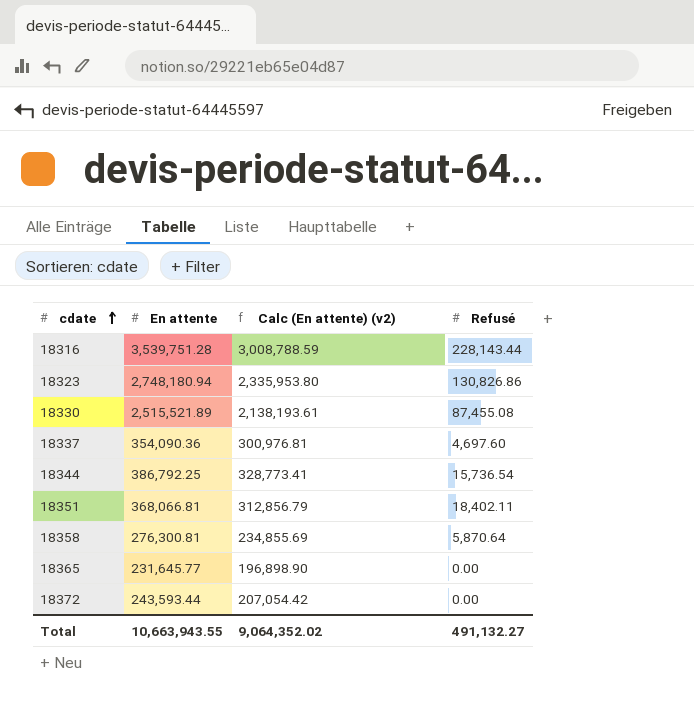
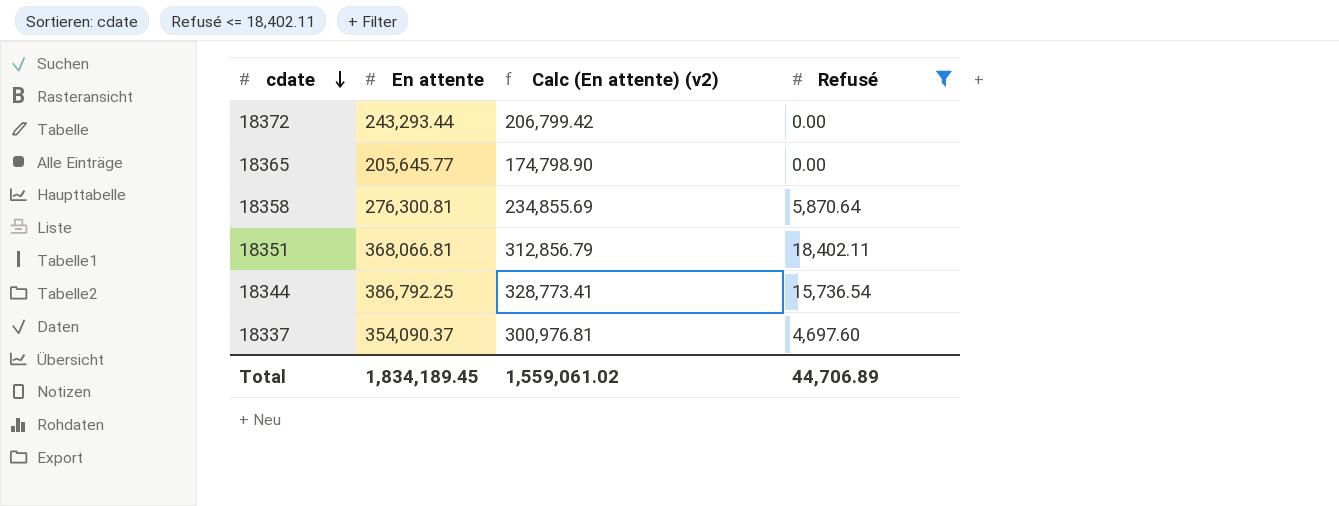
filter: none -> Refusé <= 18,402.11
row order: cdate ascending -> cdate descending
18372 | En attente: 243,593.44 -> 243,293.44
18372 | Calc (En attente) (v2): 207,054.42 -> 206,799.42
18365 | En attente: 231,645.77 -> 205,645.77
18365 | Calc (En attente) (v2): 196,898.90 -> 174,798.90
18337 | En attente: 354,090.36 -> 354,090.37
Total | En attente: 10,663,943.55 -> 1,834,189.45
Total | Calc (En attente) (v2): 9,064,352.02 -> 1,559,061.02
Total | Refusé: 491,132.27 -> 44,706.89

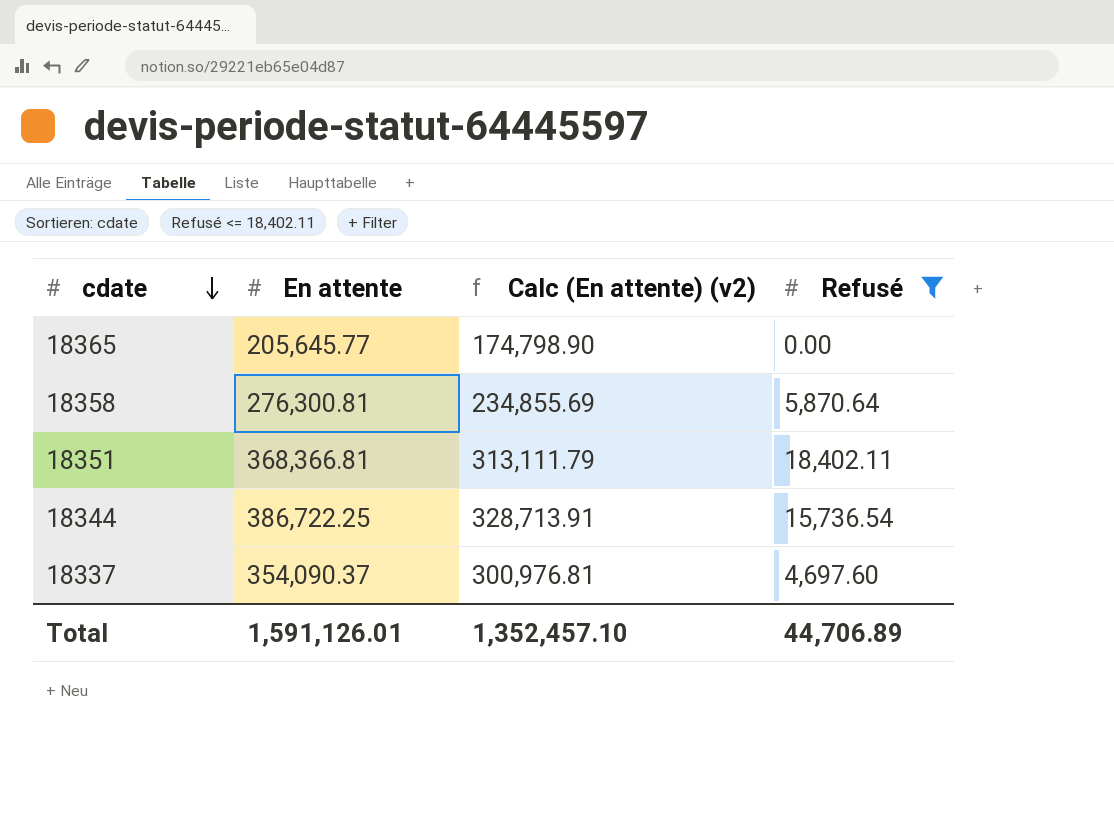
row 18372: 243,293.44 | 206,799.42 | 0.00 -> none
18351 | En attente: 368,066.81 -> 368,366.81
18351 | Calc (En attente) (v2): 312,856.79 -> 313,111.79
18344 | En attente: 386,792.25 -> 386,722.25
18344 | Calc (En attente) (v2): 328,773.41 -> 328,713.91
Total | En attente: 1,834,189.45 -> 1,591,126.01
Total | Calc (En attente) (v2): 1,559,061.02 -> 1,352,457.10

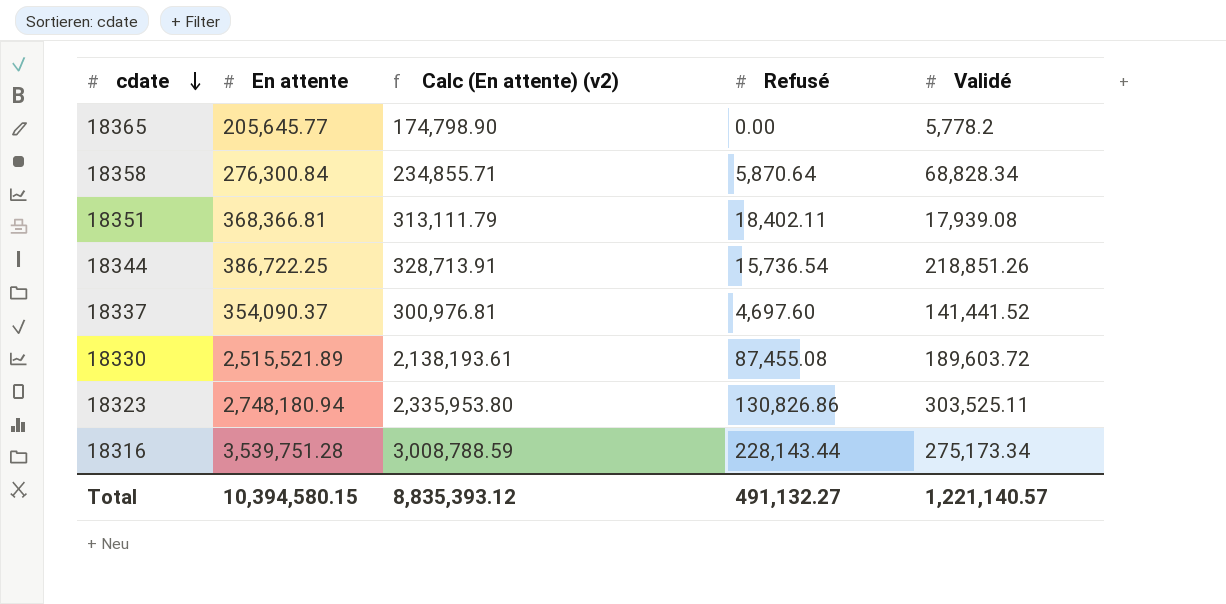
filter: Refusé <= 18,402.11 -> none
column Validé | position: none -> 5
18358 | En attente: 276,300.81 -> 276,300.84
18358 | Calc (En attente) (v2): 234,855.69 -> 234,855.71
Total | En attente: 1,591,126.01 -> 10,394,580.15
Total | Calc (En attente) (v2): 1,352,457.10 -> 8,835,393.12
Total | Refusé: 44,706.89 -> 491,132.27

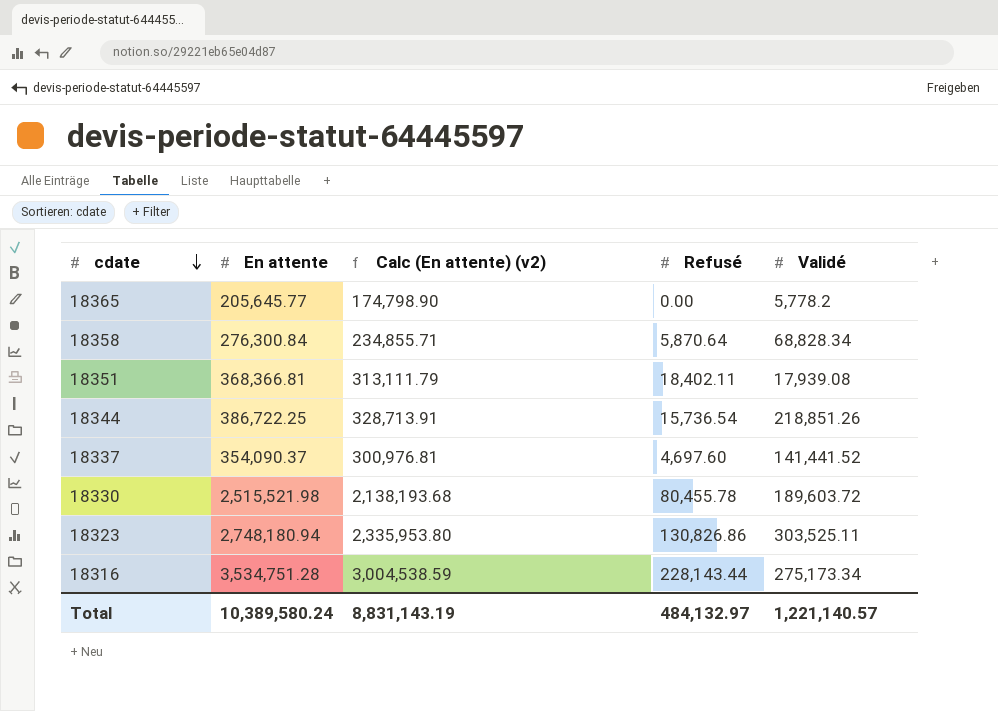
18330 | En attente: 2,515,521.89 -> 2,515,521.98
18330 | Calc (En attente) (v2): 2,138,193.61 -> 2,138,193.68
18330 | Refusé: 87,455.08 -> 80,455.78
18316 | En attente: 3,539,751.28 -> 3,534,751.28
18316 | Calc (En attente) (v2): 3,008,788.59 -> 3,004,538.59
Total | En attente: 10,394,580.15 -> 10,389,580.24
Total | Calc (En attente) (v2): 8,835,393.12 -> 8,831,143.19
Total | Refusé: 491,132.27 -> 484,132.97

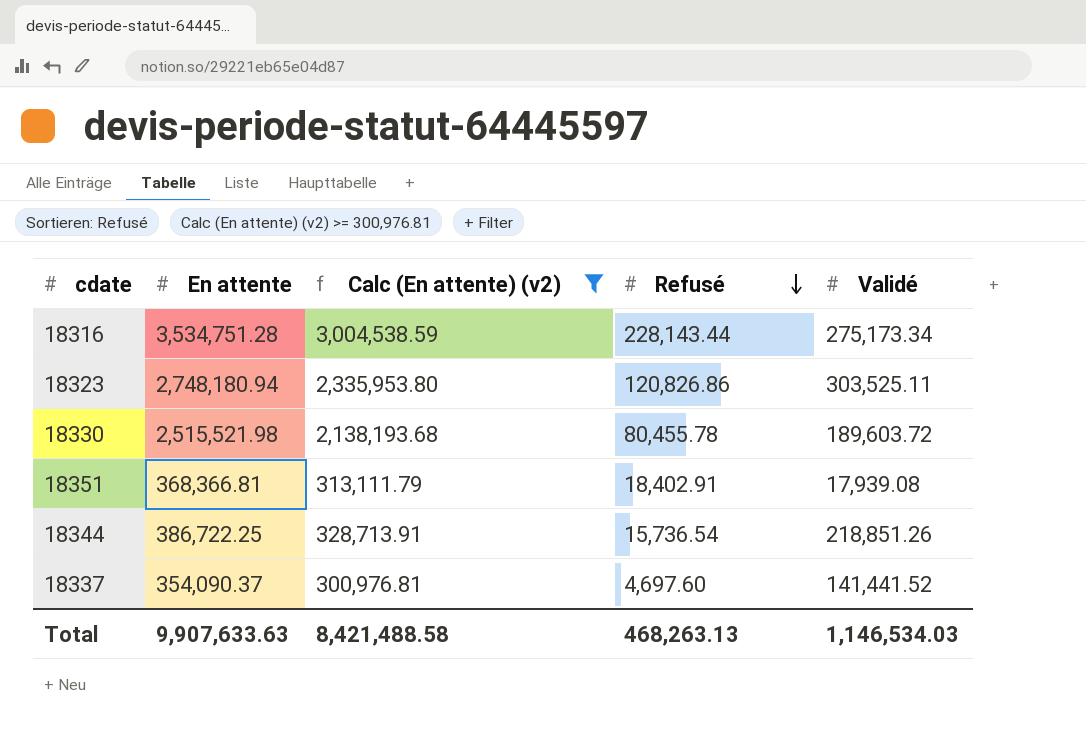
filter: none -> Calc (En attente) (v2) >= 300,976.81
row order: cdate descending -> Refusé descending
18323 | Refusé: 130,826.86 -> 120,826.86
18351 | Refusé: 18,402.11 -> 18,402.91
Total | En attente: 10,389,580.24 -> 9,907,633.63
Total | Calc (En attente) (v2): 8,831,143.19 -> 8,421,488.58
Total | Refusé: 484,132.97 -> 468,263.13
Total | Validé: 1,221,140.57 -> 1,146,534.03

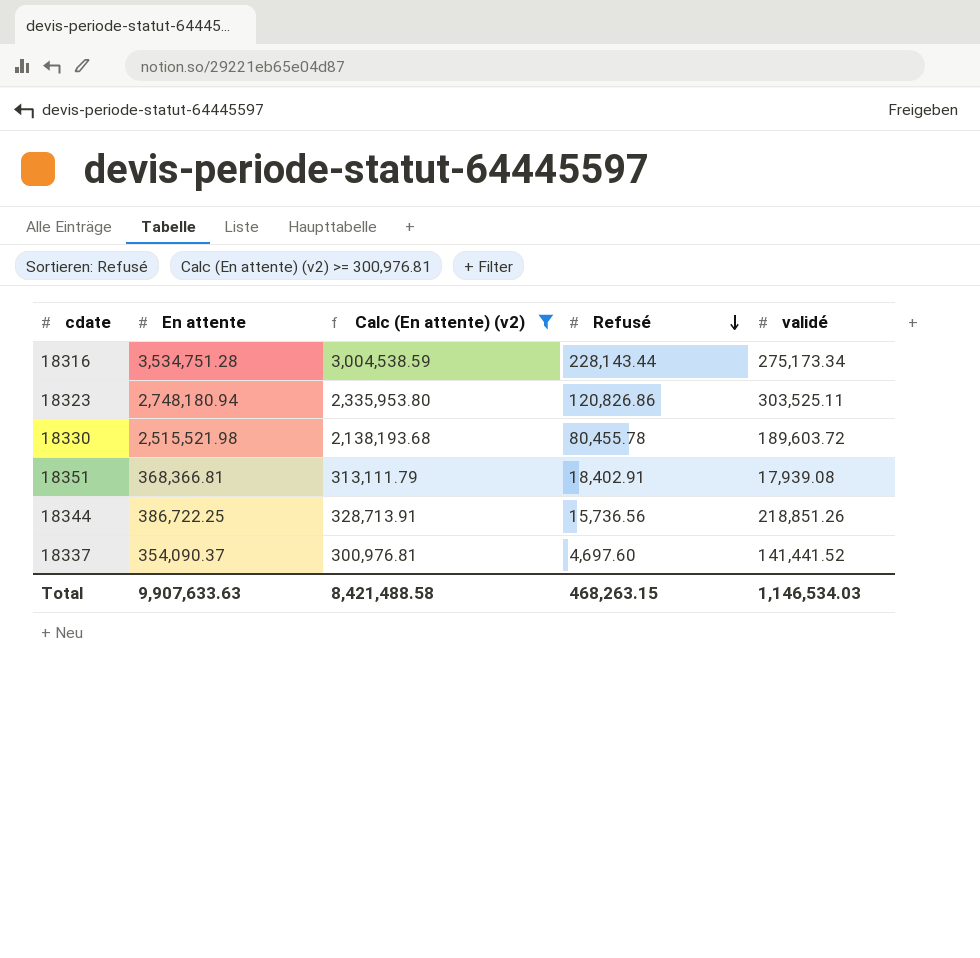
column name: Validé -> validé
18344 | Refusé: 15,736.54 -> 15,736.56
Total | Refusé: 468,263.13 -> 468,263.15

